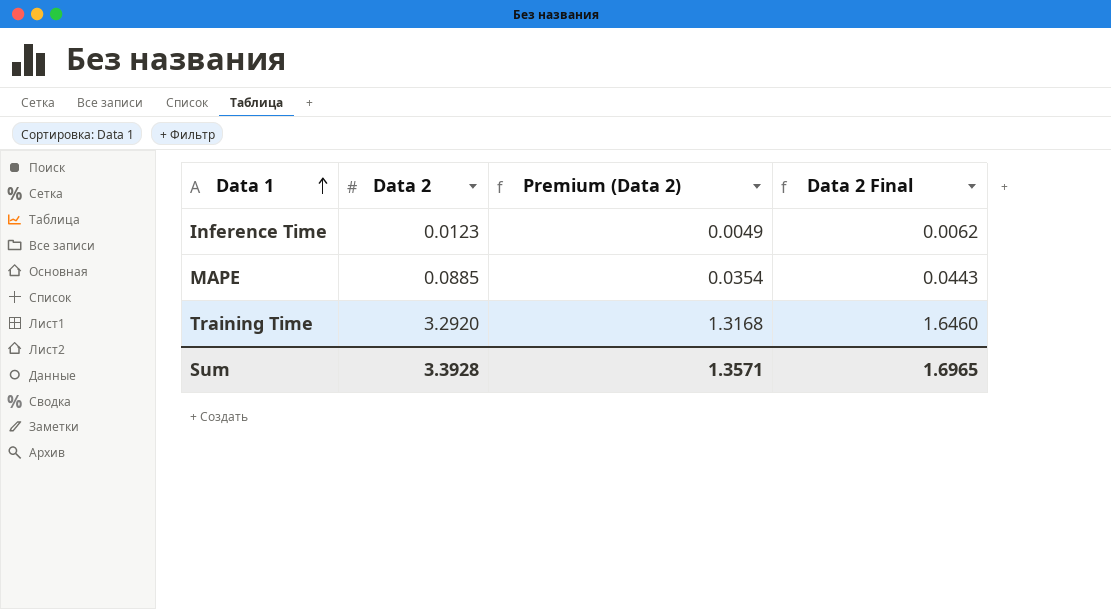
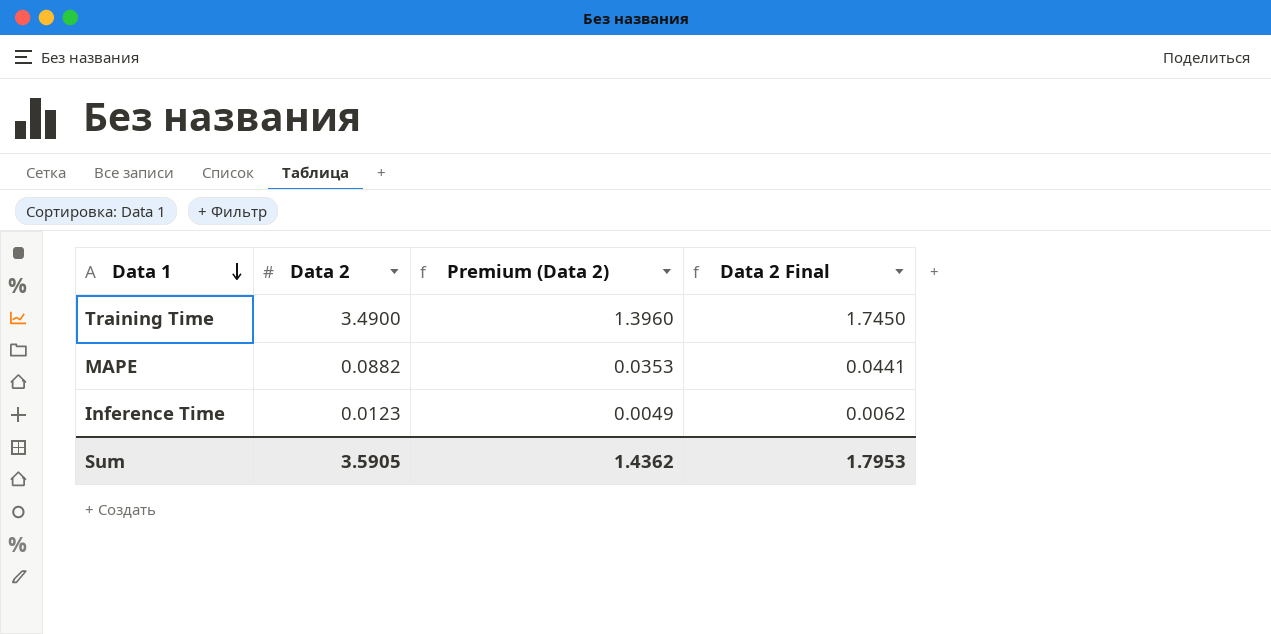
row order: Data 1 ascending -> Data 1 descending
Training Time | Data 2: 3.2920 -> 3.4900
Training Time | Premium (Data 2): 1.3168 -> 1.3960
Training Time | Data 2 Final: 1.6460 -> 1.7450
MAPE | Data 2: 0.0885 -> 0.0882
MAPE | Premium (Data 2): 0.0354 -> 0.0353
MAPE | Data 2 Final: 0.0443 -> 0.0441
Sum | Data 2: 3.3928 -> 3.5905
Sum | Premium (Data 2): 1.3571 -> 1.4362
Sum | Data 2 Final: 1.6965 -> 1.7953

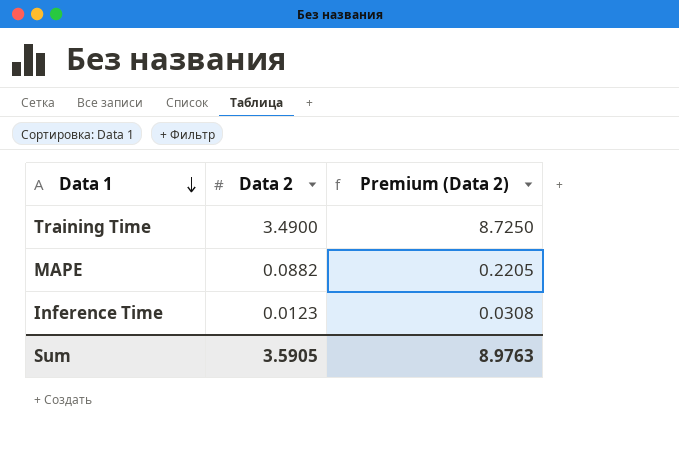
column Data 2 Final | formula: [Data 2] * 0.5 -> none
column Premium (Data 2) | formula: [Data 2] * 0.4 -> [Data 2] * 2.5
Sum | Premium (Data 2): 1.4362 -> 8.9763

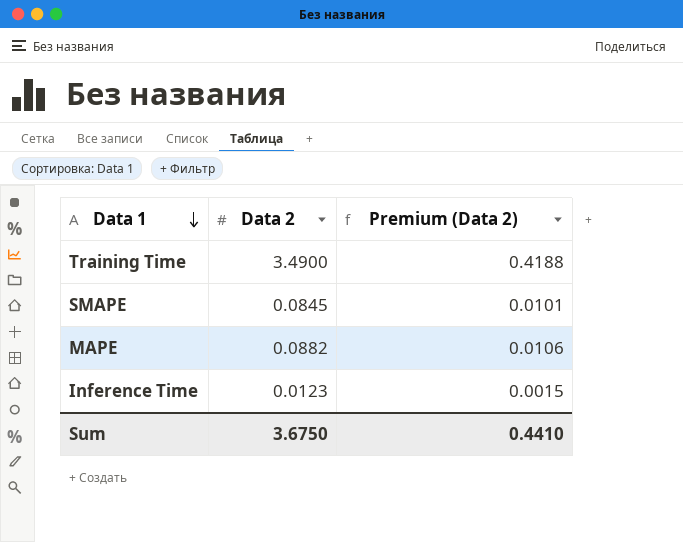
column Premium (Data 2) | formula: [Data 2] * 2.5 -> [Data 2] * 0.12
row SMAPE: none -> 0.0845 | 0.0101
Sum | Data 2: 3.5905 -> 3.6750
Sum | Premium (Data 2): 8.9763 -> 0.4410

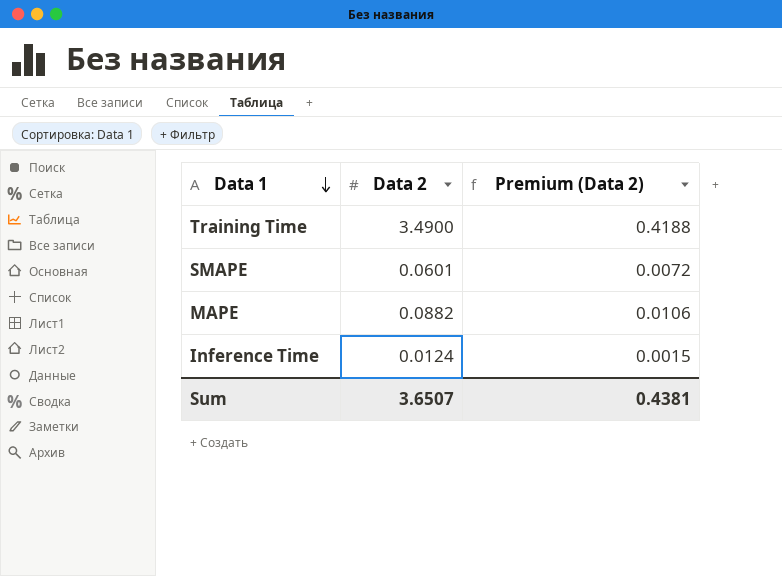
SMAPE | Data 2: 0.0845 -> 0.0601
SMAPE | Premium (Data 2): 0.0101 -> 0.0072
Inference Time | Data 2: 0.0123 -> 0.0124
Sum | Data 2: 3.6750 -> 3.6507
Sum | Premium (Data 2): 0.4410 -> 0.4381

